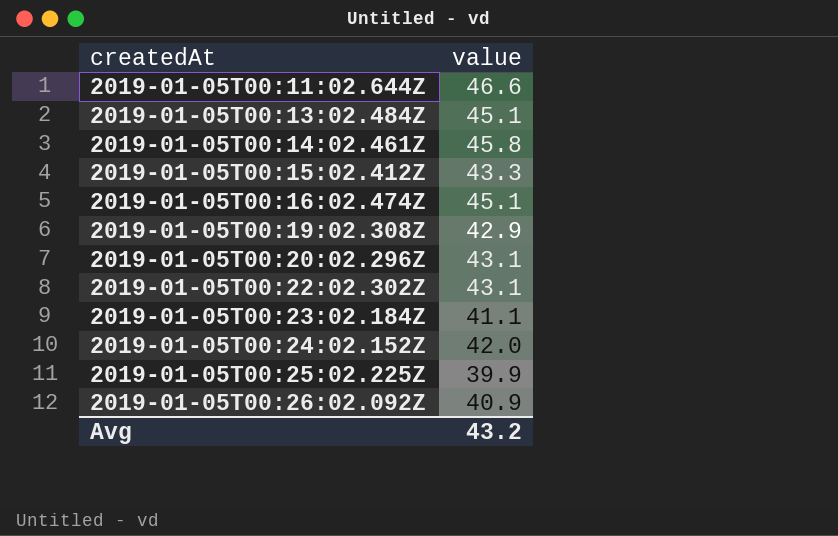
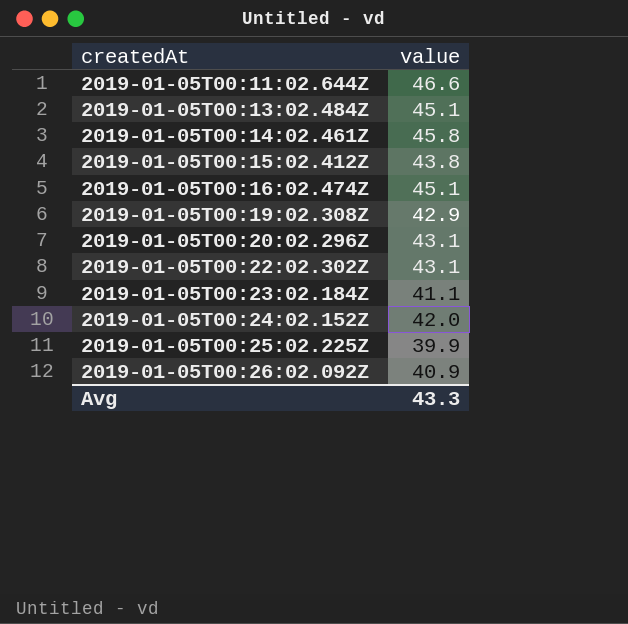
2019-01-05T00:15:02.412Z | value: 43.3 -> 43.8
Avg | value: 43.2 -> 43.3

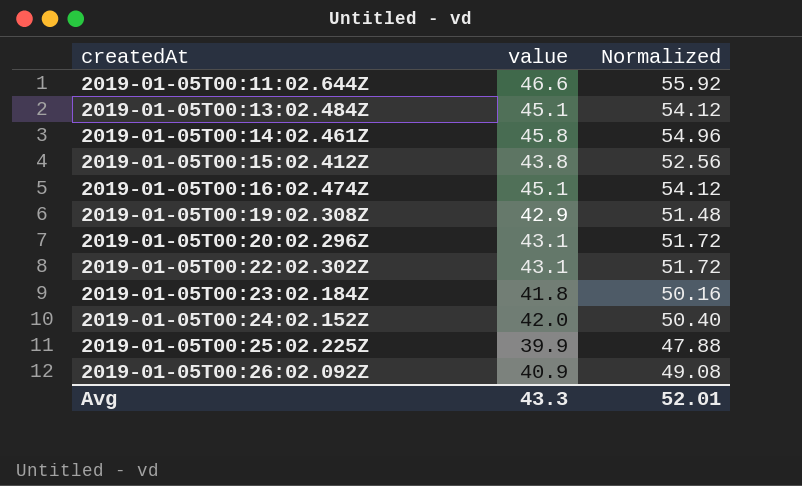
column Normalized | formula: none -> [value] * 1.2
2019-01-05T00:23:02.184Z | value: 41.1 -> 41.8

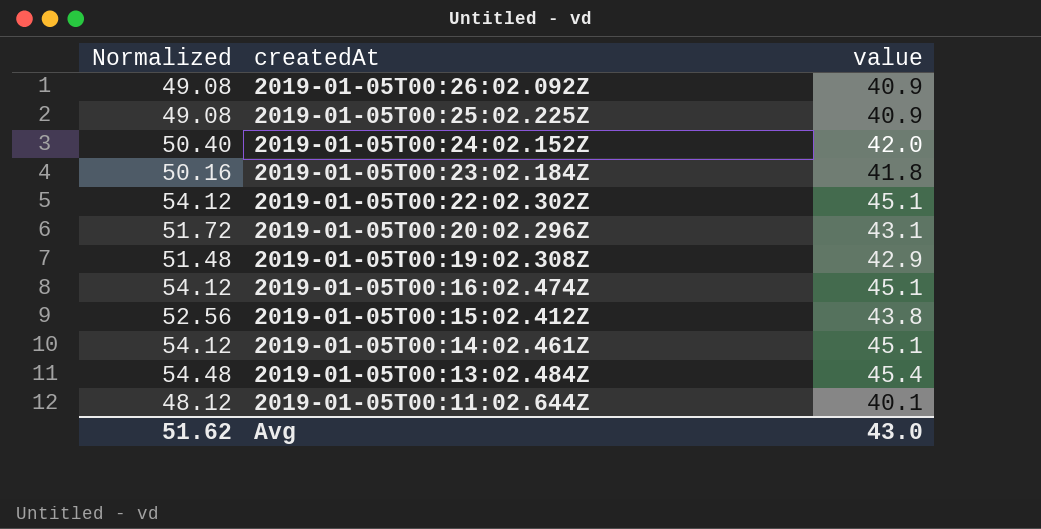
row order: createdAt ascending -> createdAt descending
column Normalized | position: 3 -> 1
2019-01-05T00:25:02.225Z | Normalized: 47.88 -> 49.08
2019-01-05T00:25:02.225Z | value: 39.9 -> 40.9
2019-01-05T00:22:02.302Z | Normalized: 51.72 -> 54.12
2019-01-05T00:22:02.302Z | value: 43.1 -> 45.1
2019-01-05T00:14:02.461Z | Normalized: 54.96 -> 54.12
2019-01-05T00:14:02.461Z | value: 45.8 -> 45.1
2019-01-05T00:13:02.484Z | Normalized: 54.12 -> 54.48
2019-01-05T00:13:02.484Z | value: 45.1 -> 45.4
2019-01-05T00:11:02.644Z | Normalized: 55.92 -> 48.12
2019-01-05T00:11:02.644Z | value: 46.6 -> 40.1
Avg | Normalized: 52.01 -> 51.62
Avg | value: 43.3 -> 43.0

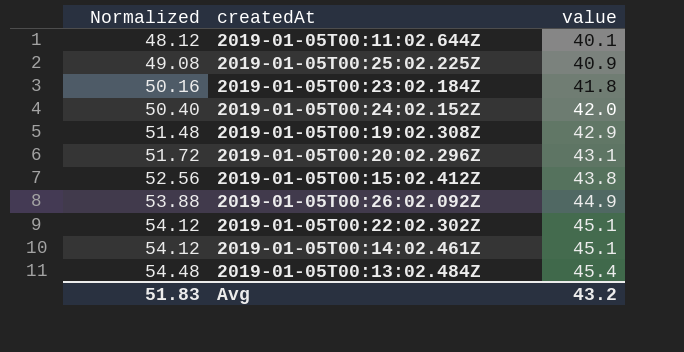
row order: createdAt descending -> Normalized ascending
row 2019-01-05T00:16:02.474Z: 54.12 | 45.1 -> none
2019-01-05T00:26:02.092Z | Normalized: 49.08 -> 53.88
2019-01-05T00:26:02.092Z | value: 40.9 -> 44.9
Avg | Normalized: 51.62 -> 51.83
Avg | value: 43.0 -> 43.2

